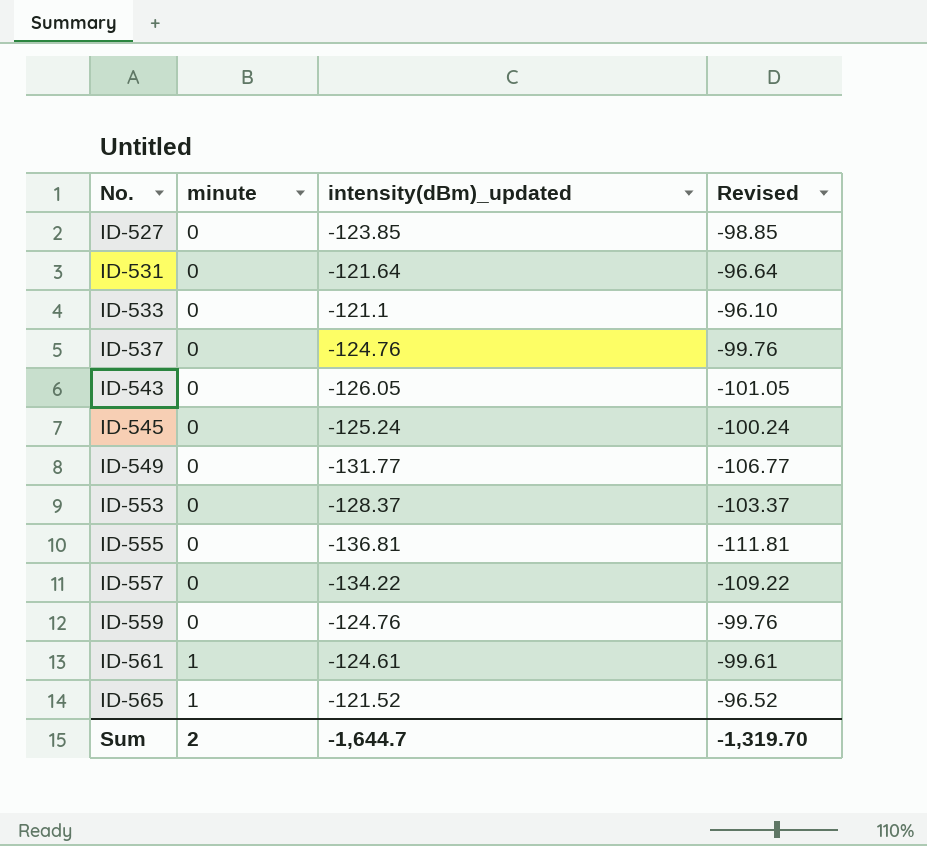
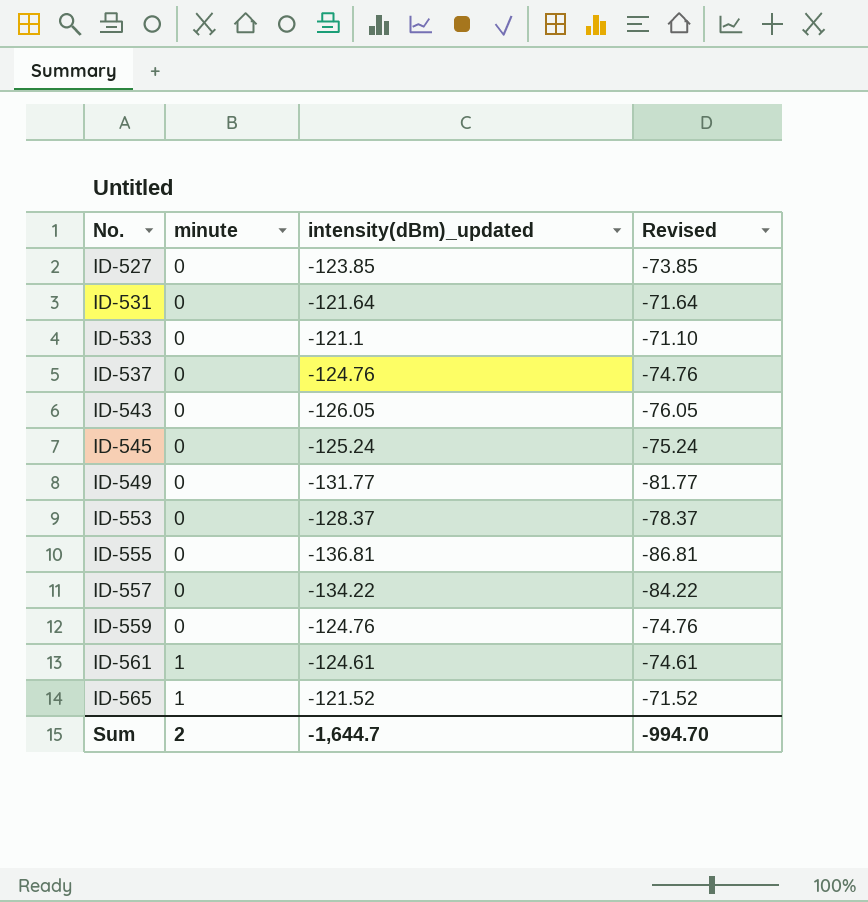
column Revised | formula: [intensity(dBm)_updated] + 25 -> [intensity(dBm)_updated] + 50
Sum | Revised: -1,319.70 -> -994.70

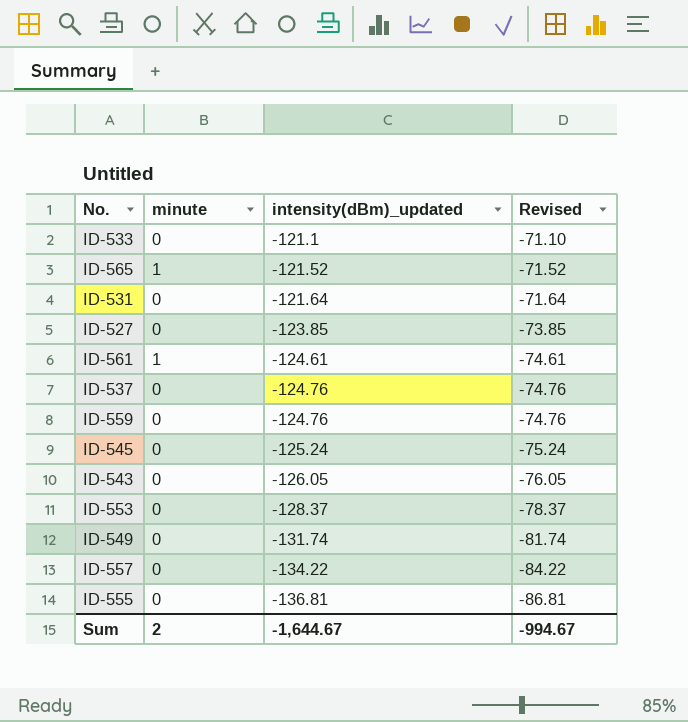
row order: No. ascending -> intensity(dBm)_updated descending
ID-549 | intensity(dBm)_updated: -131.77 -> -131.74
ID-549 | Revised: -81.77 -> -81.74
Sum | intensity(dBm)_updated: -1,644.7 -> -1,644.67
Sum | Revised: -994.70 -> -994.67

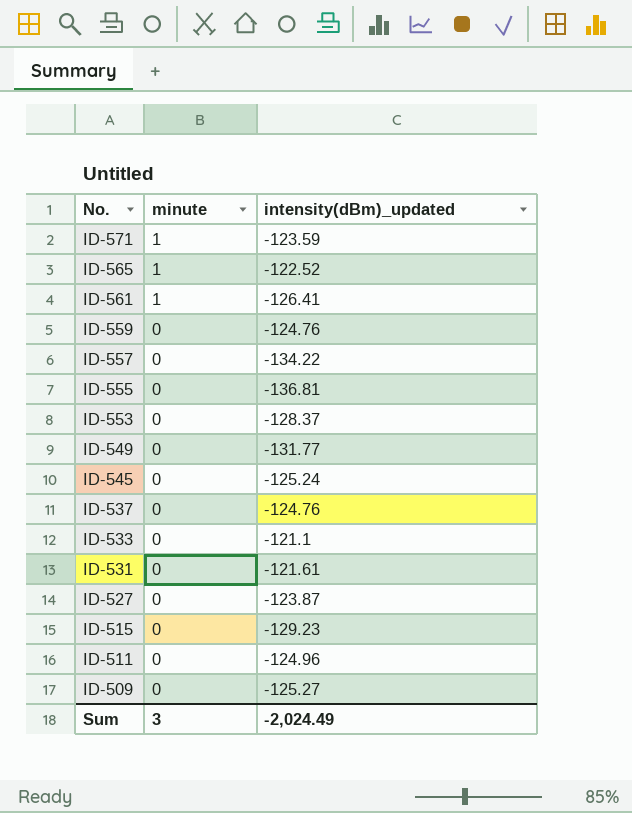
row order: intensity(dBm)_updated descending -> No. descending
column Revised | formula: [intensity(dBm)_updated] + 50 -> none
row ID-543: 0 | -126.05 | -76.05 -> none
row ID-571: none -> 1 | -123.59
ID-565 | intensity(dBm)_updated: -121.52 -> -122.52
ID-561 | intensity(dBm)_updated: -124.61 -> -126.41
ID-549 | intensity(dBm)_updated: -131.74 -> -131.77
ID-531 | intensity(dBm)_updated: -121.64 -> -121.61
ID-527 | intensity(dBm)_updated: -123.85 -> -123.87
row ID-515: none -> 0 | -129.23
row ID-511: none -> 0 | -124.96
row ID-509: none -> 0 | -125.27
Sum | minute: 2 -> 3
Sum | intensity(dBm)_updated: -1,644.67 -> -2,024.49

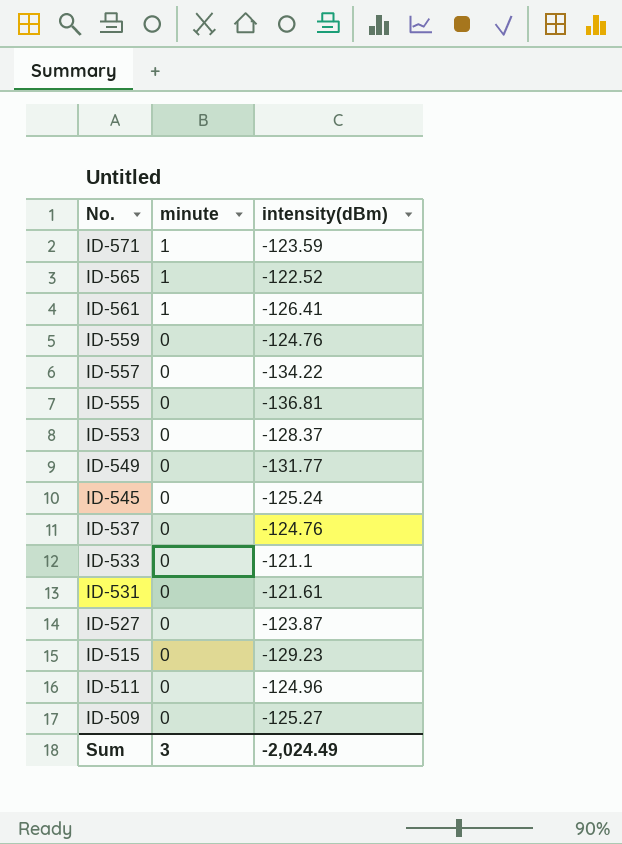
column name: intensity(dBm)_updated -> intensity(dBm)

